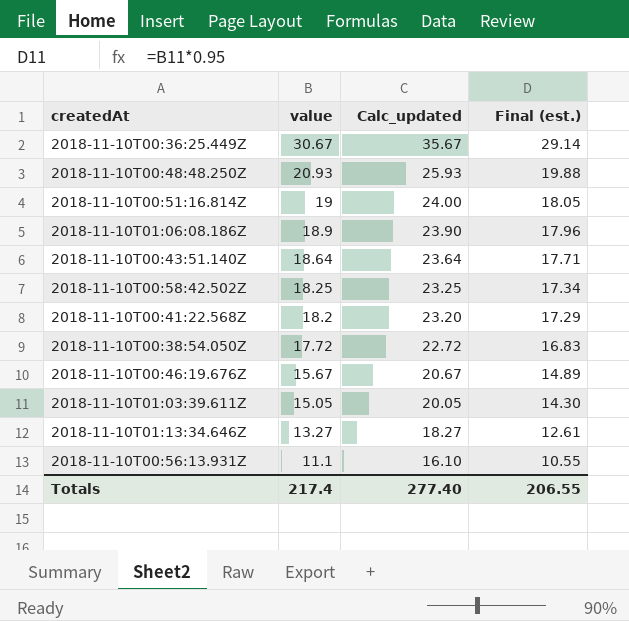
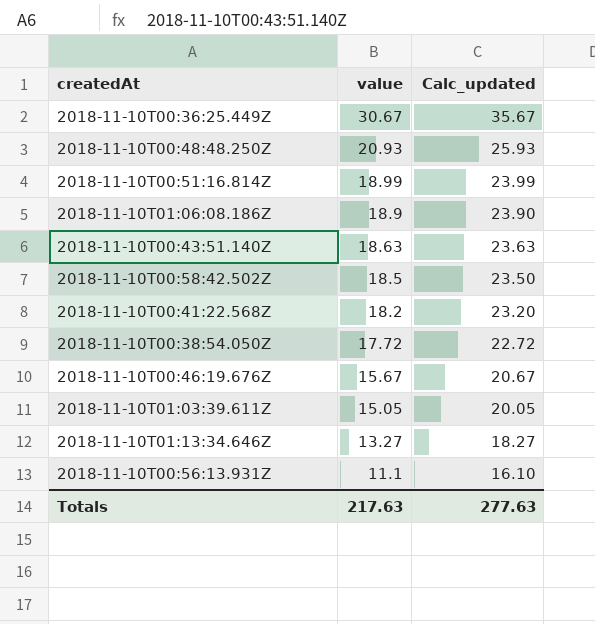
column Final (est.) | formula: [value] * 0.95 -> none
2018-11-10T00:51:16.814Z | value: 19 -> 18.99
2018-11-10T00:51:16.814Z | Calc_updated: 24.00 -> 23.99
2018-11-10T00:43:51.140Z | value: 18.64 -> 18.63
2018-11-10T00:43:51.140Z | Calc_updated: 23.64 -> 23.63
2018-11-10T00:58:42.502Z | value: 18.25 -> 18.5
2018-11-10T00:58:42.502Z | Calc_updated: 23.25 -> 23.50
Totals | value: 217.4 -> 217.63
Totals | Calc_updated: 277.40 -> 277.63

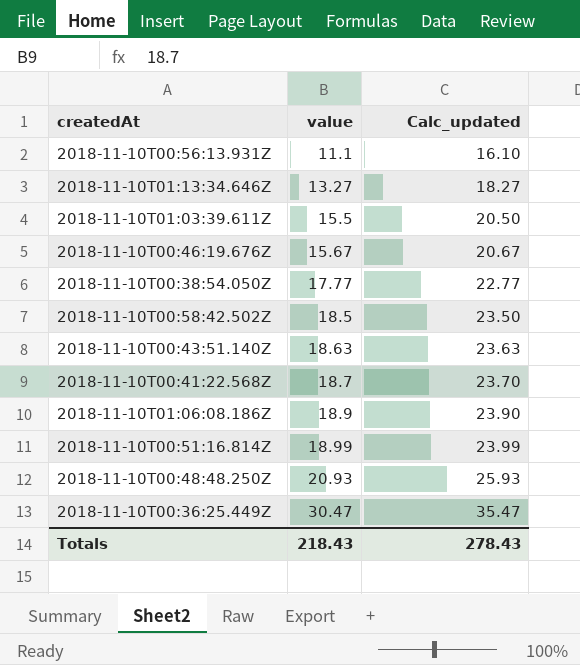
row order: value descending -> value ascending
2018-11-10T01:03:39.611Z | value: 15.05 -> 15.5
2018-11-10T01:03:39.611Z | Calc_updated: 20.05 -> 20.50
2018-11-10T00:38:54.050Z | value: 17.72 -> 17.77
2018-11-10T00:38:54.050Z | Calc_updated: 22.72 -> 22.77
2018-11-10T00:41:22.568Z | value: 18.2 -> 18.7
2018-11-10T00:41:22.568Z | Calc_updated: 23.20 -> 23.70
2018-11-10T00:36:25.449Z | value: 30.67 -> 30.47
2018-11-10T00:36:25.449Z | Calc_updated: 35.67 -> 35.47
Totals | value: 217.63 -> 218.43
Totals | Calc_updated: 277.63 -> 278.43

